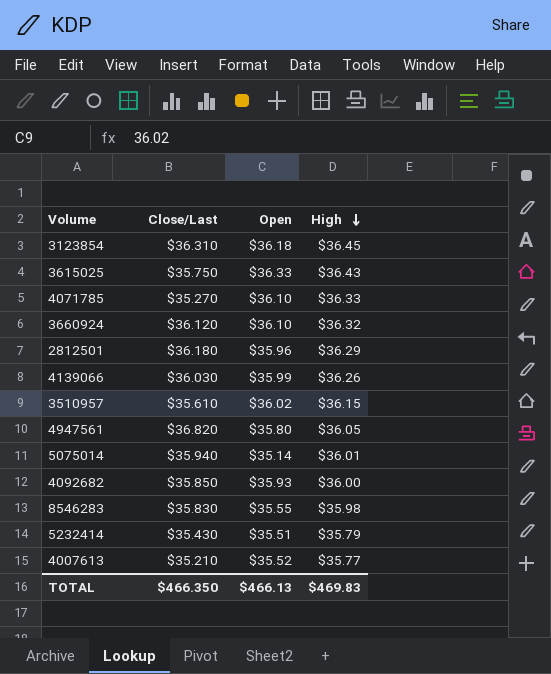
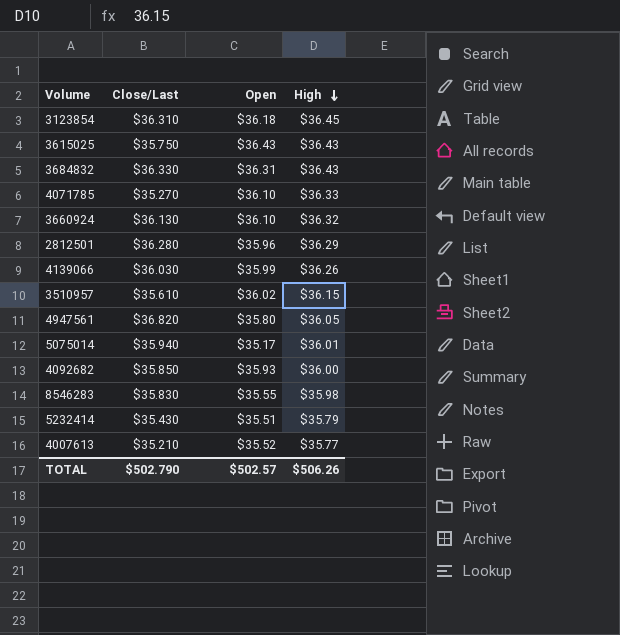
3615025 | Open: $36.33 -> $36.43
row 3684832: none -> $36.330 | $36.31 | $36.43
3660924 | Close/Last: $36.120 -> $36.130
2812501 | Close/Last: $36.180 -> $36.280
5075014 | Open: $35.14 -> $35.17
TOTAL | Close/Last: $466.350 -> $502.790
TOTAL | Open: $466.13 -> $502.57
TOTAL | High: $469.83 -> $506.26

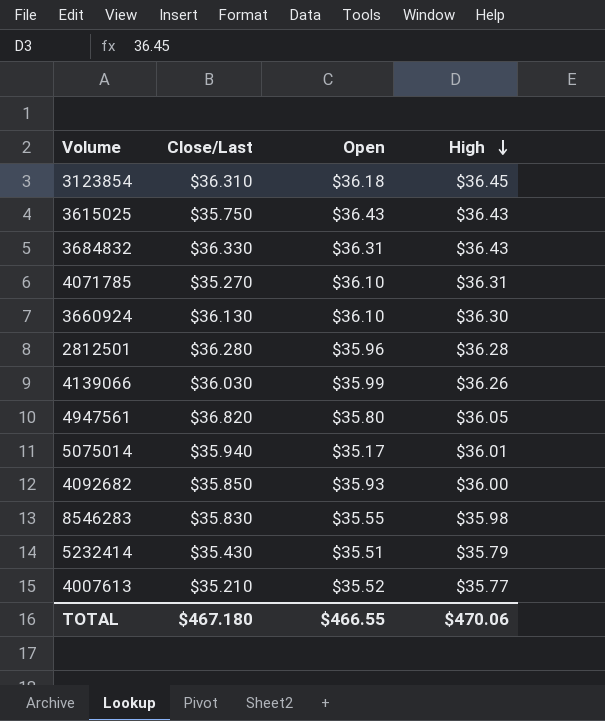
row 3510957: $35.610 | $36.02 | $36.15 -> none
4071785 | High: $36.33 -> $36.31
3660924 | High: $36.32 -> $36.30
2812501 | High: $36.29 -> $36.28
TOTAL | Close/Last: $502.790 -> $467.180
TOTAL | Open: $502.57 -> $466.55
TOTAL | High: $506.26 -> $470.06

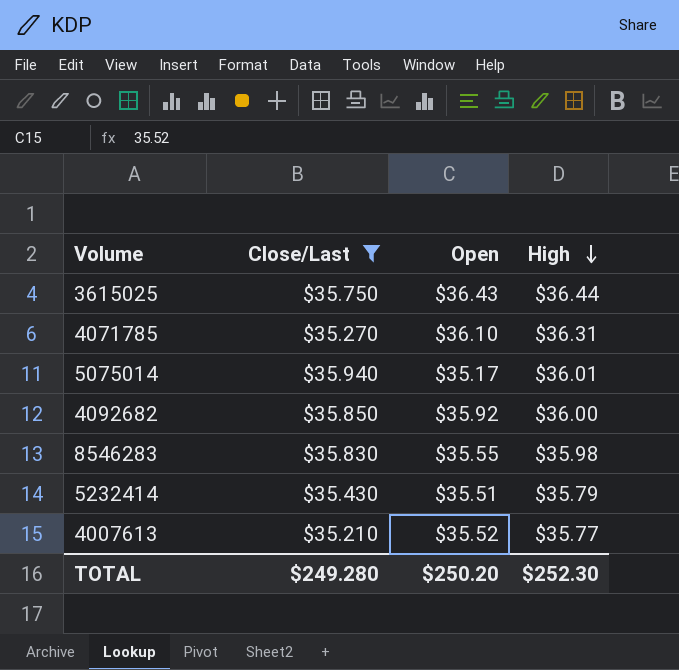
filter: none -> Close/Last <= $35.940
3615025 | High: $36.43 -> $36.44
4092682 | Open: $35.93 -> $35.92
TOTAL | Close/Last: $467.180 -> $249.280
TOTAL | Open: $466.55 -> $250.20
TOTAL | High: $470.06 -> $252.30

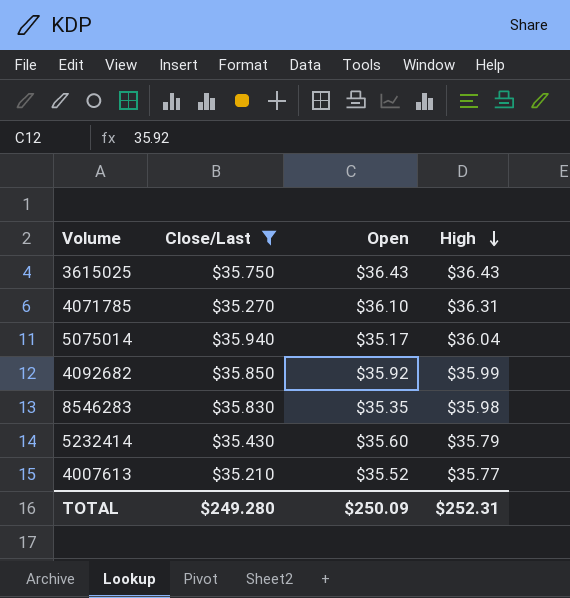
3615025 | High: $36.44 -> $36.43
5075014 | High: $36.01 -> $36.04
4092682 | High: $36.00 -> $35.99
8546283 | Open: $35.55 -> $35.35
5232414 | Open: $35.51 -> $35.60
TOTAL | Open: $250.20 -> $250.09
TOTAL | High: $252.30 -> $252.31

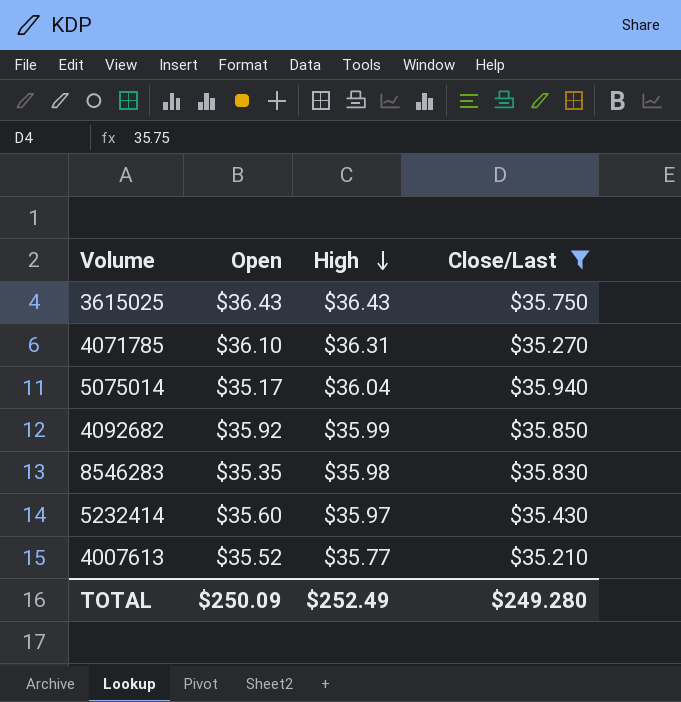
column Close/Last | position: 2 -> 4
5232414 | High: $35.79 -> $35.97
TOTAL | High: $252.31 -> $252.49

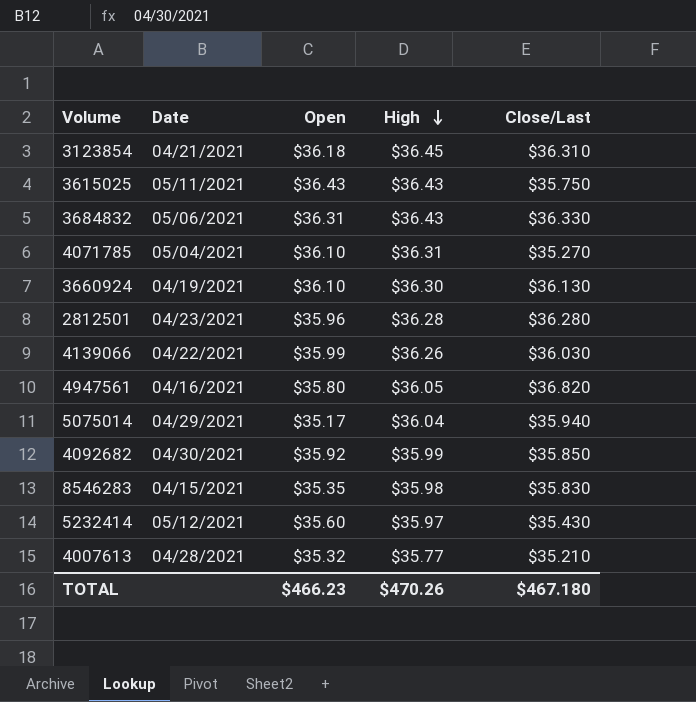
filter: Close/Last <= $35.940 -> none
column Date | position: none -> 2
4007613 | Open: $35.52 -> $35.32
TOTAL | Open: $250.09 -> $466.23
TOTAL | High: $252.49 -> $470.26
TOTAL | Close/Last: $249.280 -> $467.180

